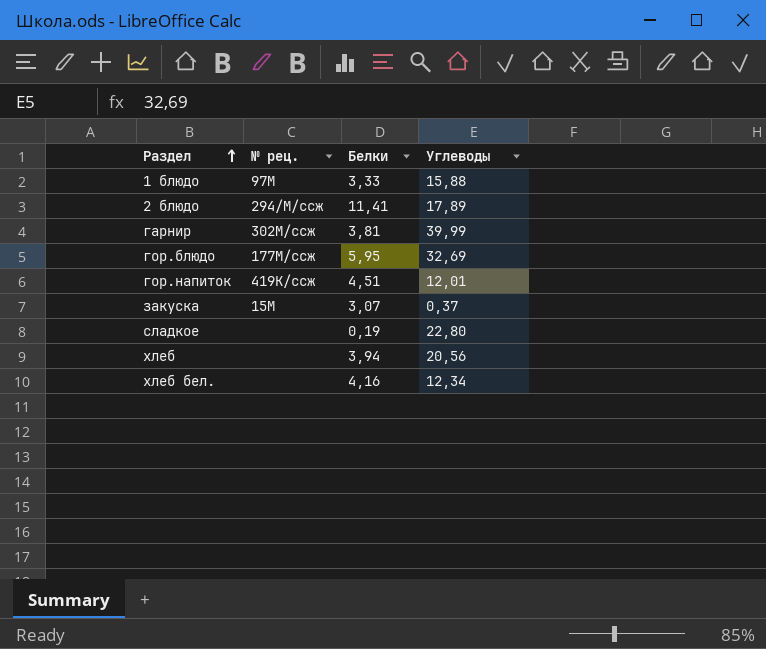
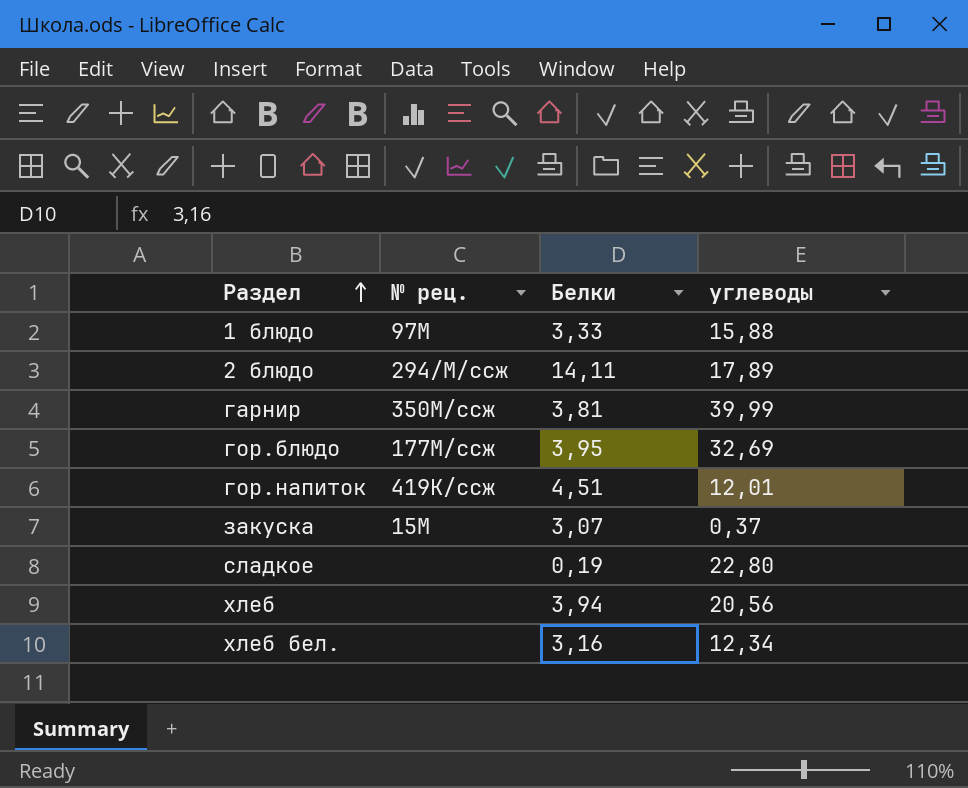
column name: Углеводы -> углеводы
2 блюдо | Белки: 11,41 -> 14,11
гарнир | № рец.: 302М/ссж -> 350М/ссж
гор.блюдо | Белки: 5,95 -> 3,95
хлеб бел. | Белки: 4,16 -> 3,16

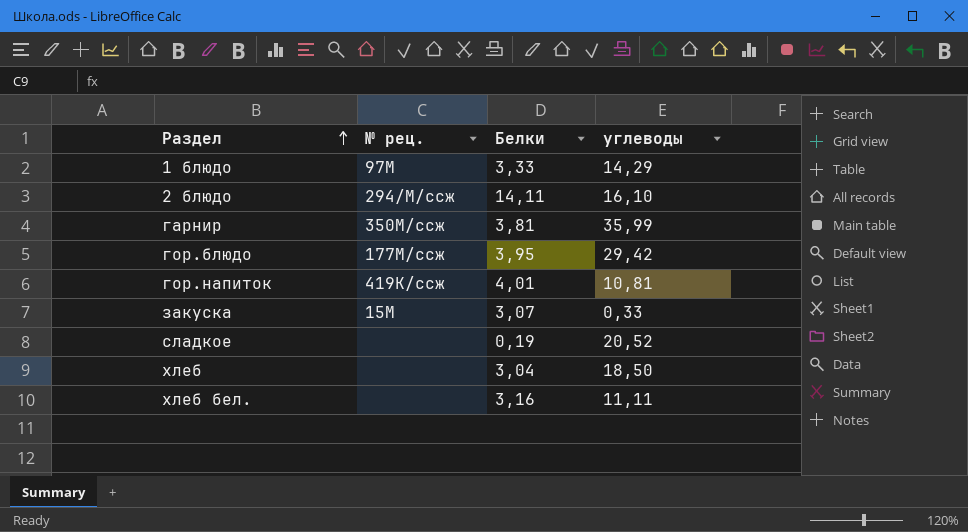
1 блюдо | углеводы: 15,88 -> 14,29
2 блюдо | углеводы: 17,89 -> 16,10
гарнир | углеводы: 39,99 -> 35,99
гор.блюдо | углеводы: 32,69 -> 29,42
гор.напиток | Белки: 4,51 -> 4,01
гор.напиток | углеводы: 12,01 -> 10,81
закуска | углеводы: 0,37 -> 0,33
сладкое | углеводы: 22,80 -> 20,52
хлеб | Белки: 3,94 -> 3,04
хлеб | углеводы: 20,56 -> 18,50
хлеб бел. | углеводы: 12,34 -> 11,11

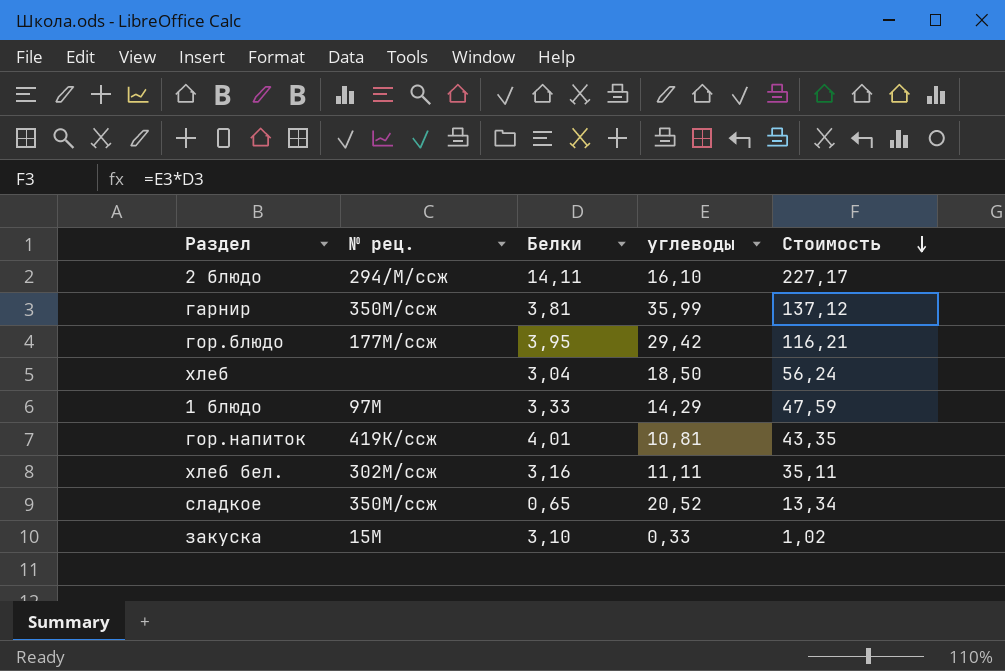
row order: Раздел ascending -> Стоимость descending
column Стоимость | formula: none -> [Белки] * [углеводы]
хлеб бел. | № рец.: none -> 302М/ссж
сладкое | № рец.: none -> 350М/ссж
сладкое | Белки: 0,19 -> 0,65
закуска | Белки: 3,07 -> 3,10

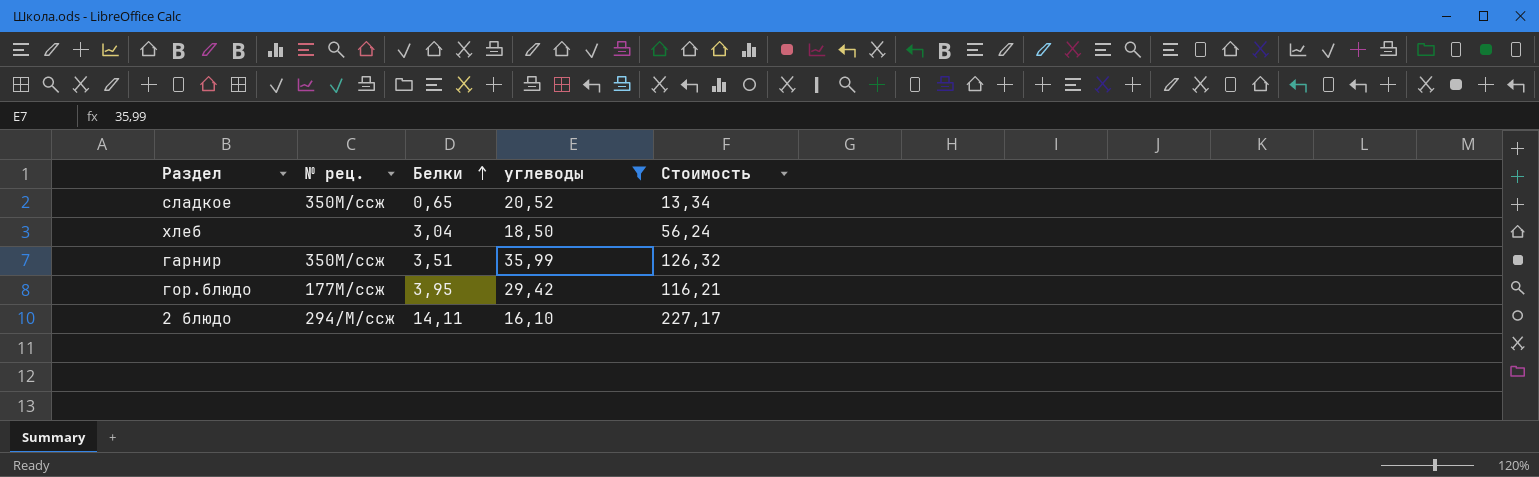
filter: none -> углеводы >= 16,10
row order: Стоимость descending -> Белки ascending
гарнир | Белки: 3,81 -> 3,51
гарнир | Стоимость: 137,12 -> 126,32

